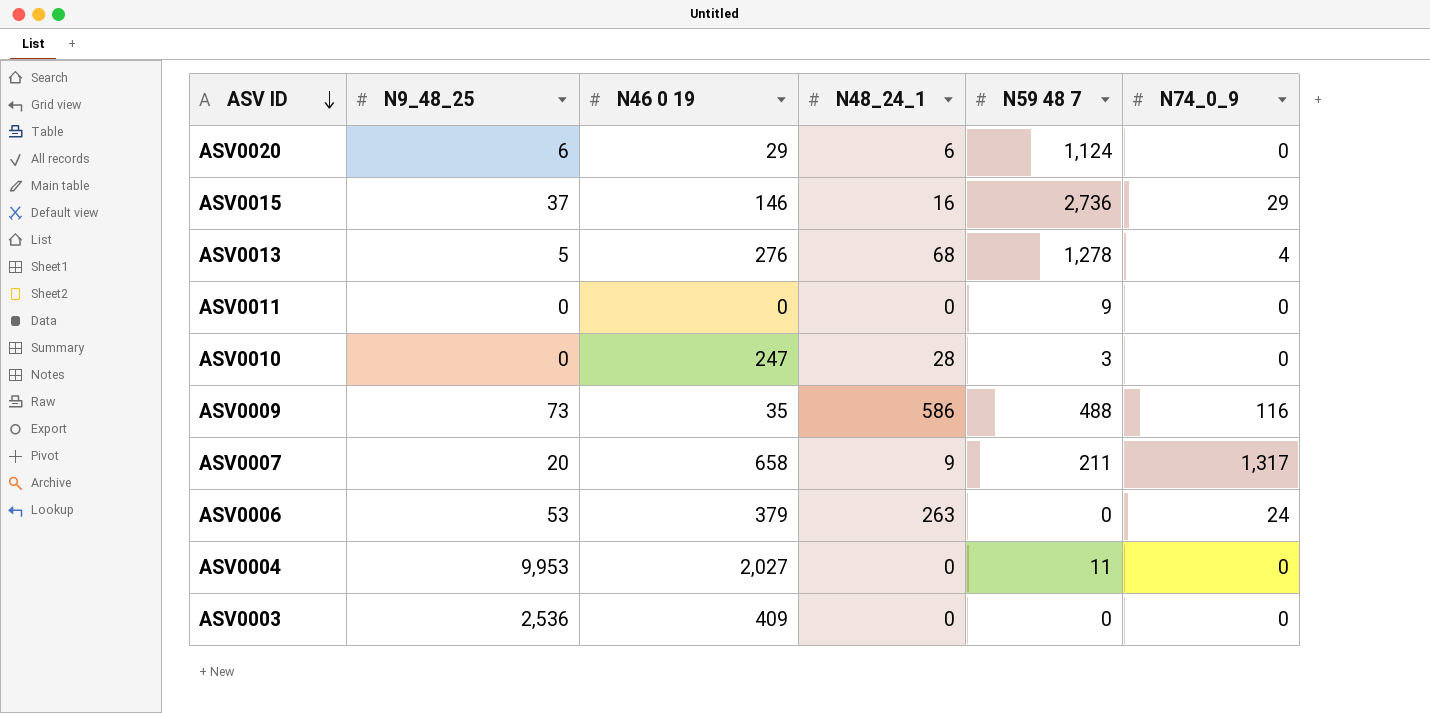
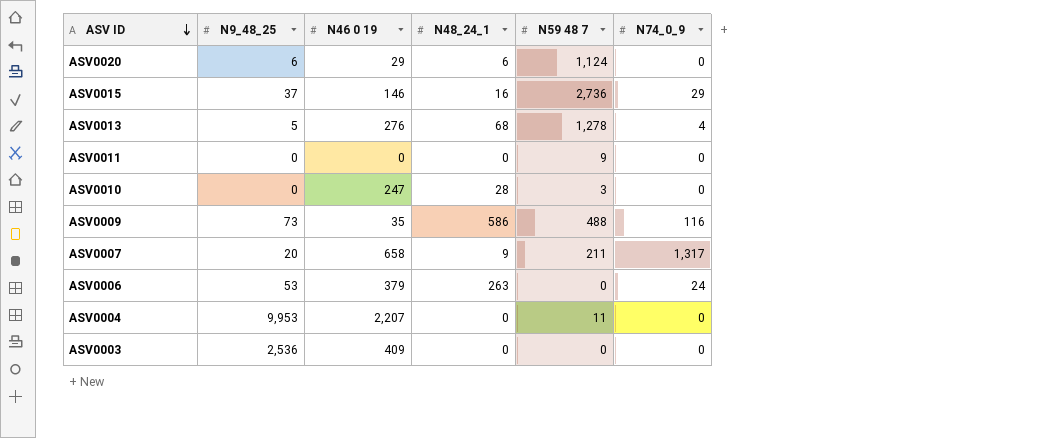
ASV0004 | N46 0 19: 2,027 -> 2,207

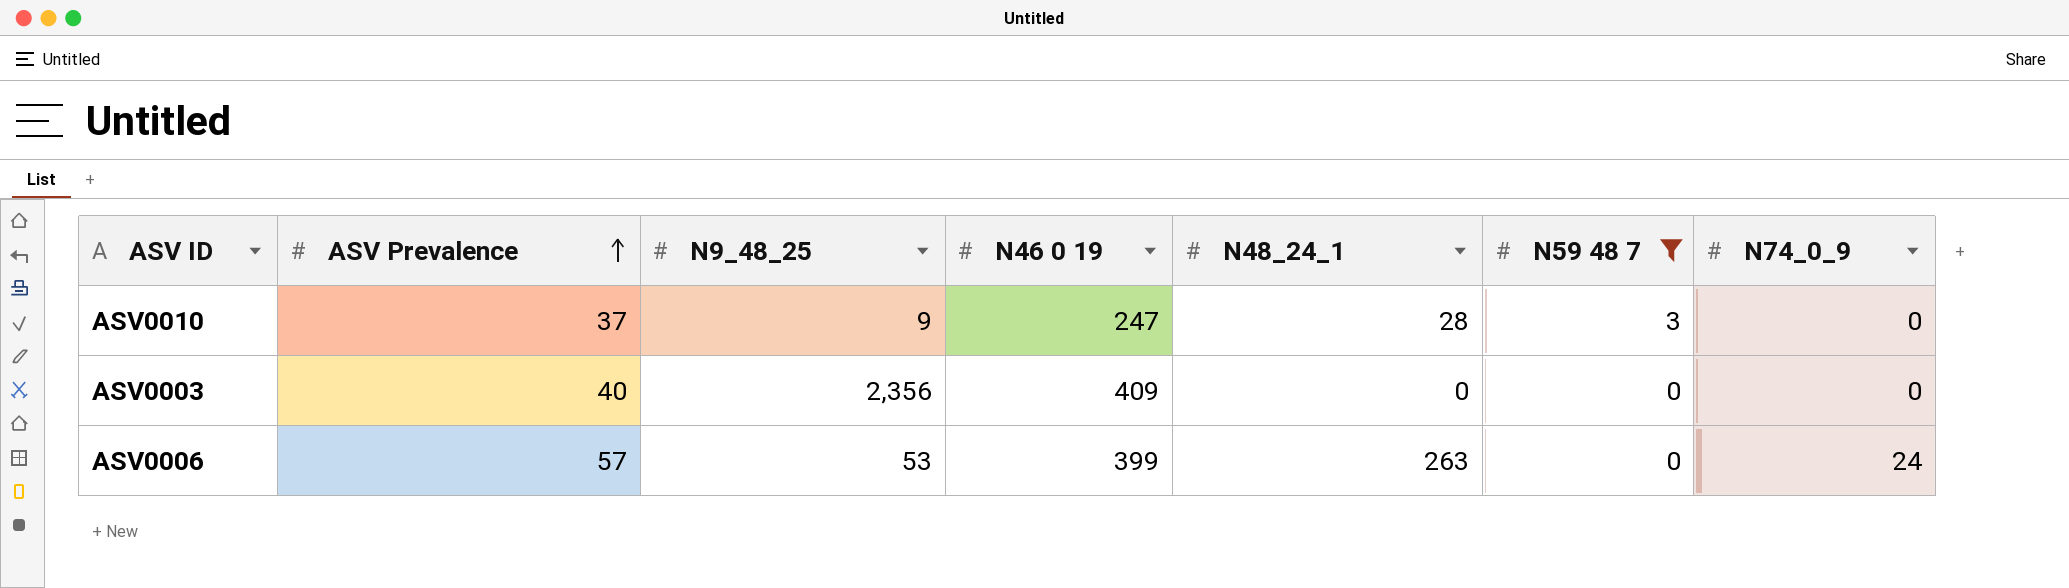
filter: none -> N59 48 7 <= 3
row order: ASV ID descending -> ASV Prevalence ascending
column ASV Prevalence | position: none -> 2
ASV0010 | N9_48_25: 0 -> 9
ASV0003 | N9_48_25: 2,536 -> 2,356
ASV0006 | N46 0 19: 379 -> 399

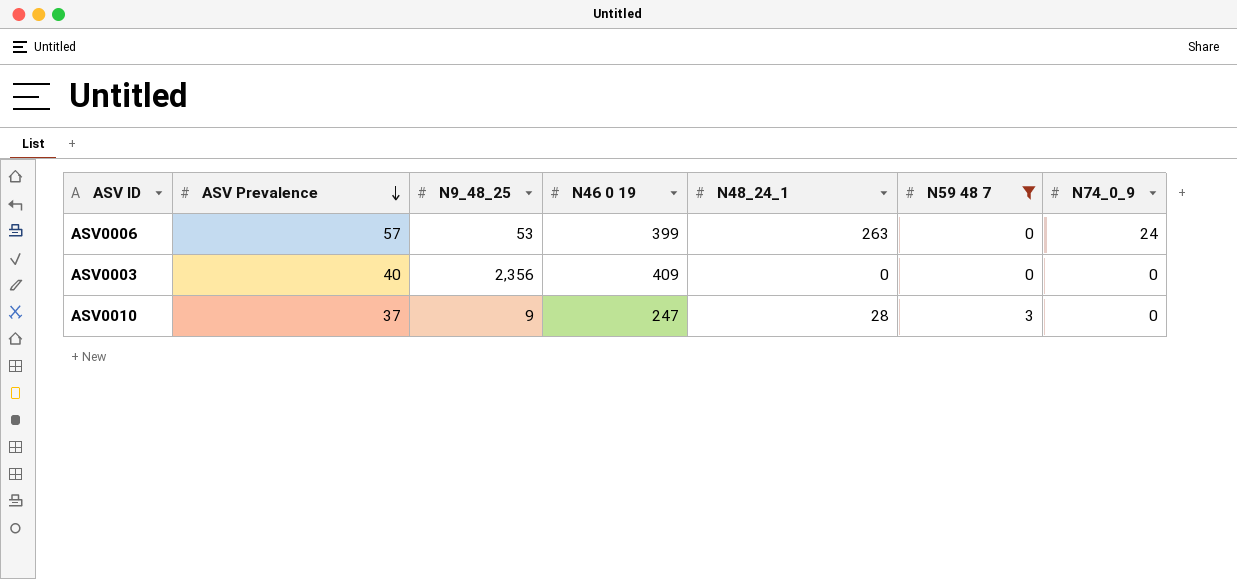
row order: ASV Prevalence ascending -> ASV Prevalence descending

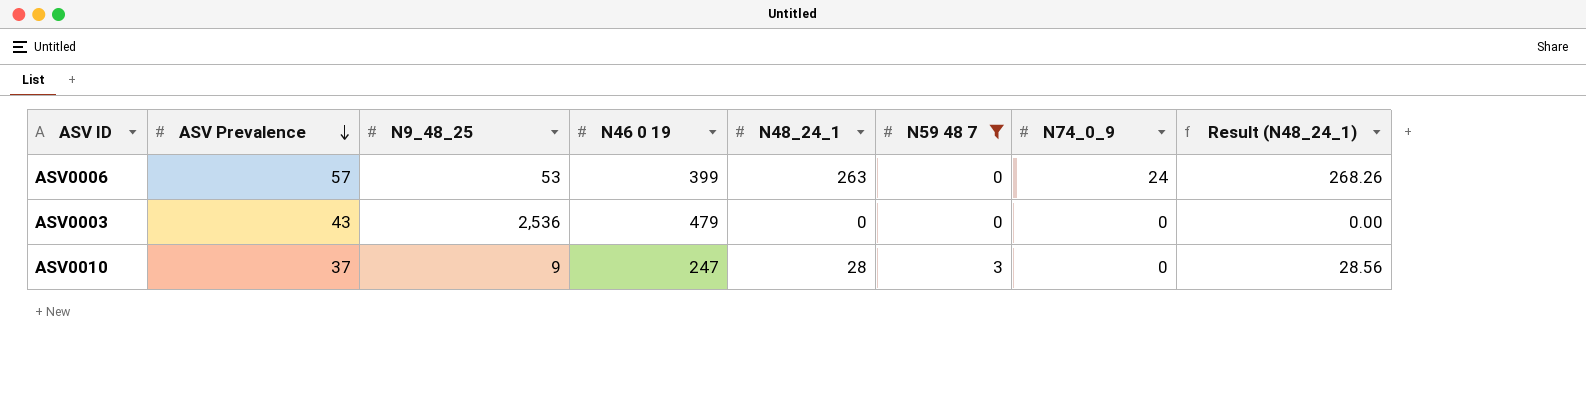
column Result (N48_24_1) | formula: none -> [N48_24_1] * 1.02
ASV0003 | ASV Prevalence: 40 -> 43
ASV0003 | N9_48_25: 2,356 -> 2,536
ASV0003 | N46 0 19: 409 -> 479

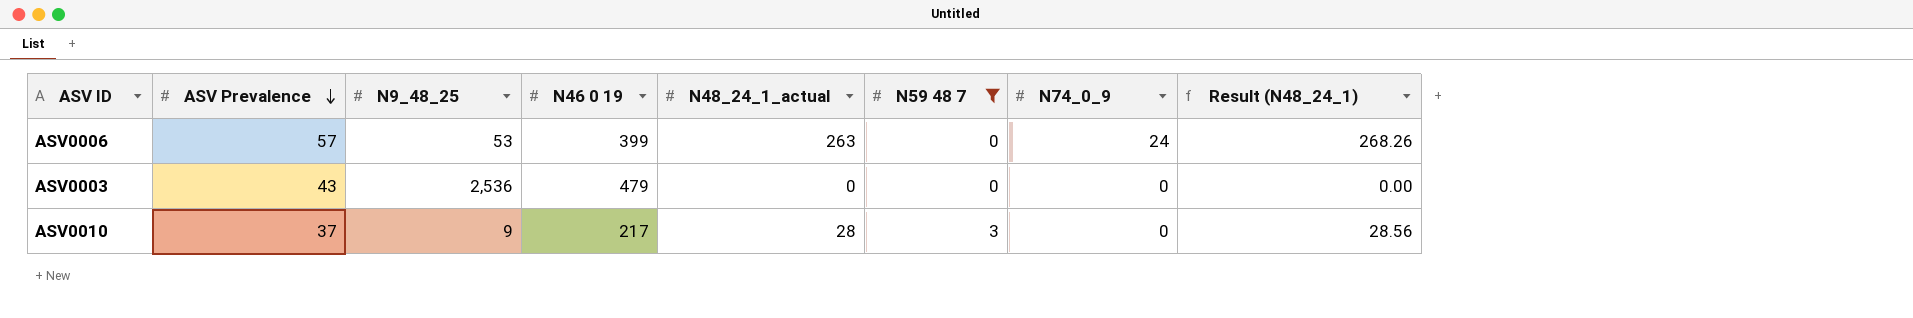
column name: N48_24_1 -> N48_24_1_actual
ASV0010 | N46 0 19: 247 -> 217

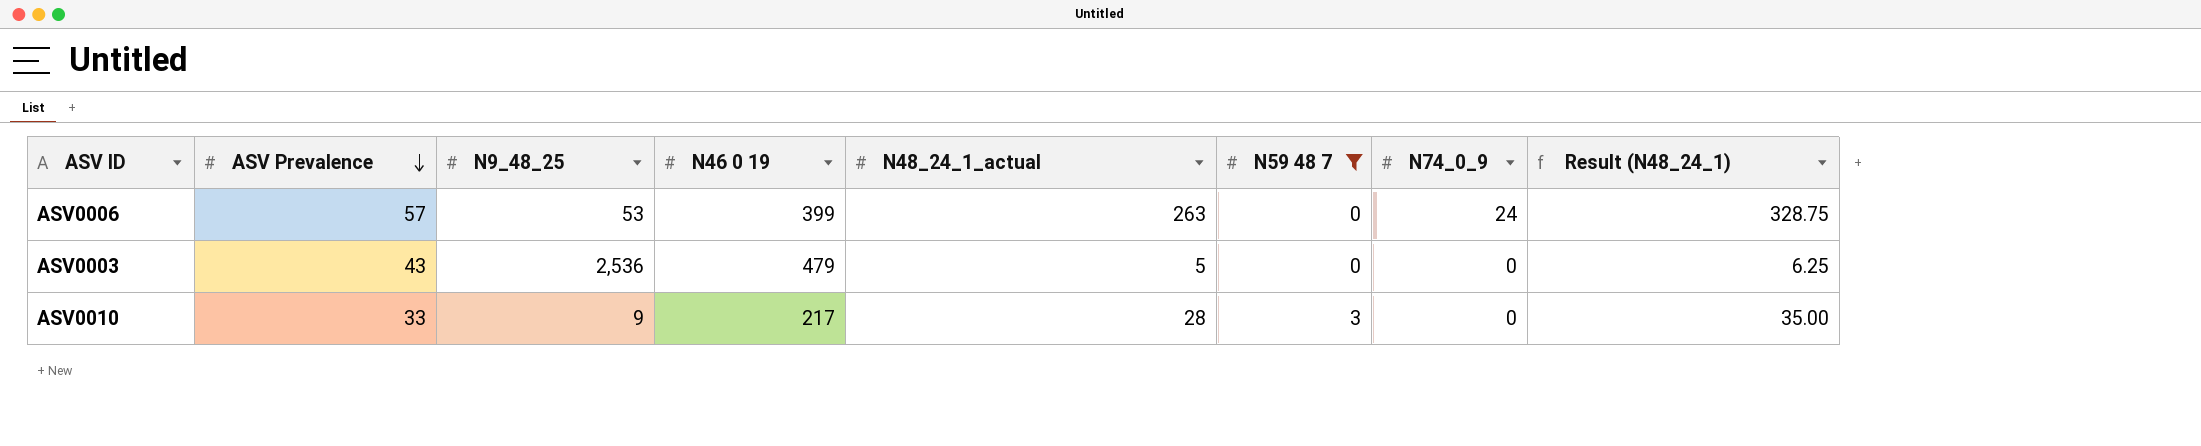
column Result (N48_24_1) | formula: [N48_24_1_actual] * 1.02 -> [N48_24_1_actual] * 1.25
ASV0003 | N48_24_1_actual: 0 -> 5
ASV0010 | ASV Prevalence: 37 -> 33

